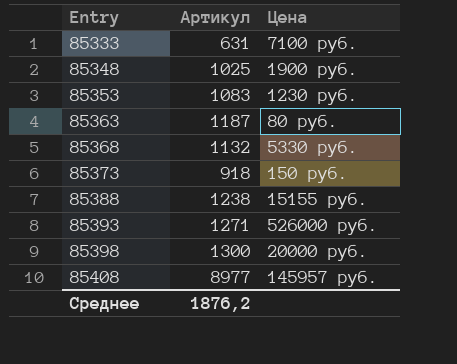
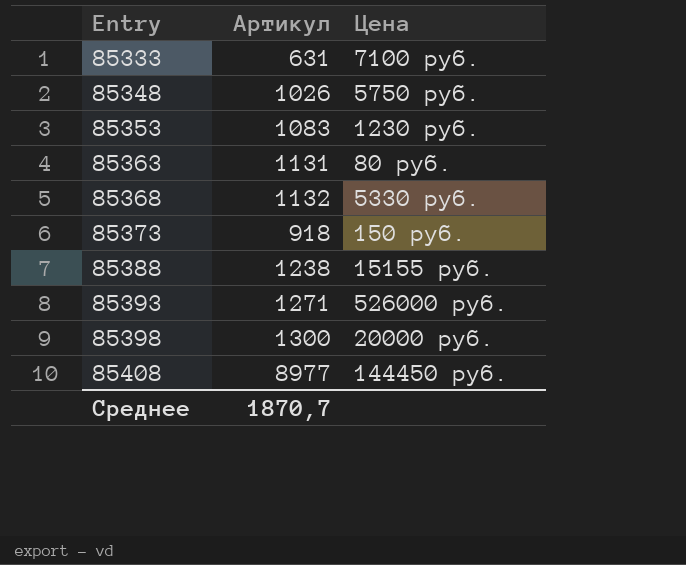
85348 | Артикул: 1025 -> 1026
85348 | Цена: 1900 руб. -> 5750 руб.
85363 | Артикул: 1187 -> 1131
85408 | Цена: 145957 руб. -> 144450 руб.
Среднее | Артикул: 1876,2 -> 1870,7

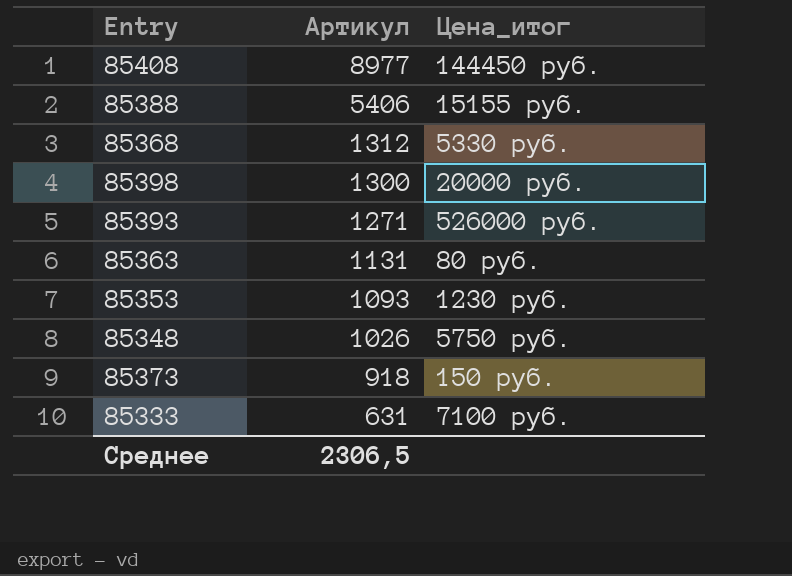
row order: Entry ascending -> Артикул descending
column name: Цена -> Цена_итог
85388 | Артикул: 1238 -> 5406
85368 | Артикул: 1132 -> 1312
85353 | Артикул: 1083 -> 1093
Среднее | Артикул: 1870,7 -> 2306,5

